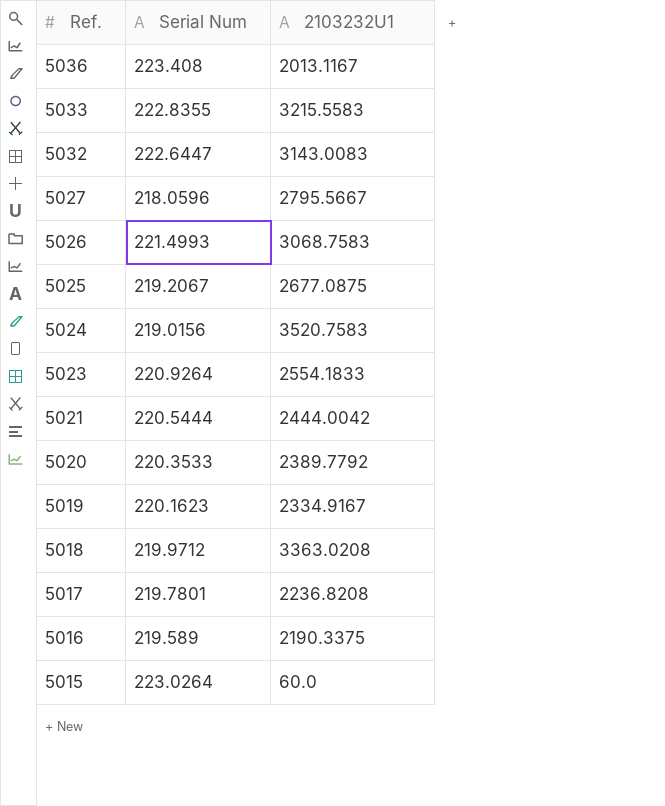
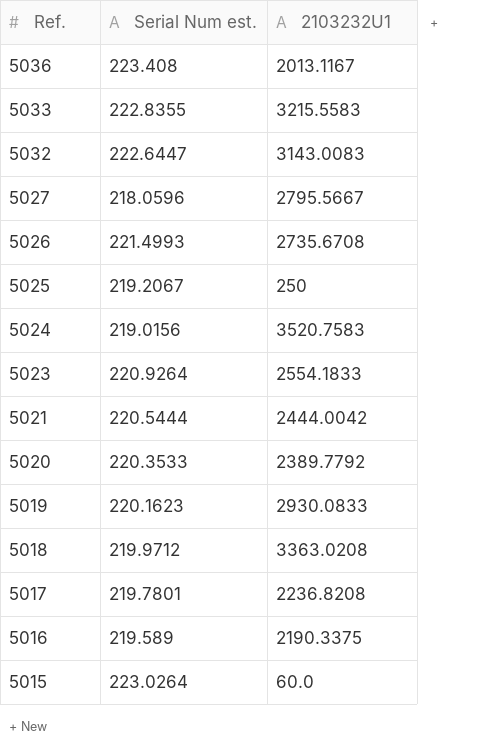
column name: Serial Num -> Serial Num est.
5026 | 2103232U1: 3068.7583 -> 2735.6708
5025 | 2103232U1: 2677.0875 -> 250
5019 | 2103232U1: 2334.9167 -> 2930.0833

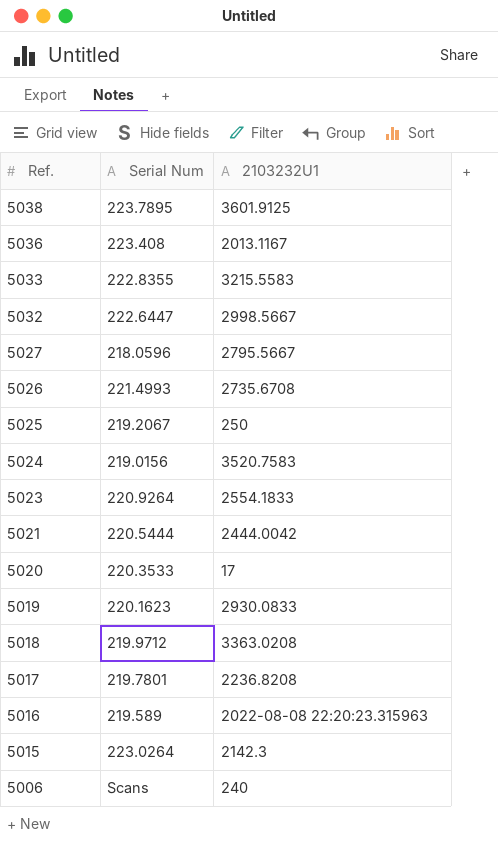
column name: Serial Num est. -> Serial Num
row 5038: none -> 223.7895 | 3601.9125
5032 | 2103232U1: 3143.0083 -> 2998.5667
5020 | 2103232U1: 2389.7792 -> 17
5016 | 2103232U1: 2190.3375 -> 2022-08-08 22:20:23.315963
5015 | 2103232U1: 60.0 -> 2142.3
row 5006: none -> Scans | 240

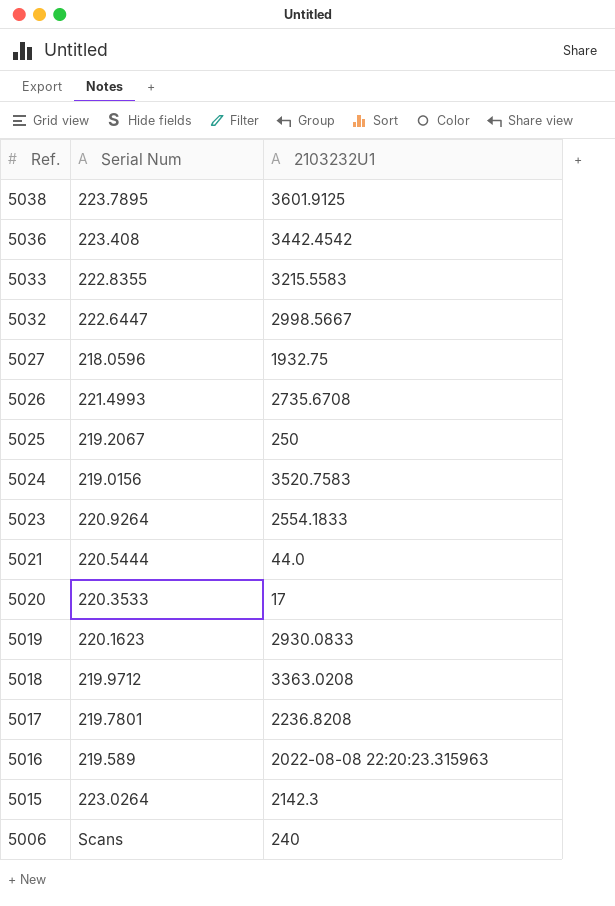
5036 | 2103232U1: 2013.1167 -> 3442.4542
5027 | 2103232U1: 2795.5667 -> 1932.75
5021 | 2103232U1: 2444.0042 -> 44.0

